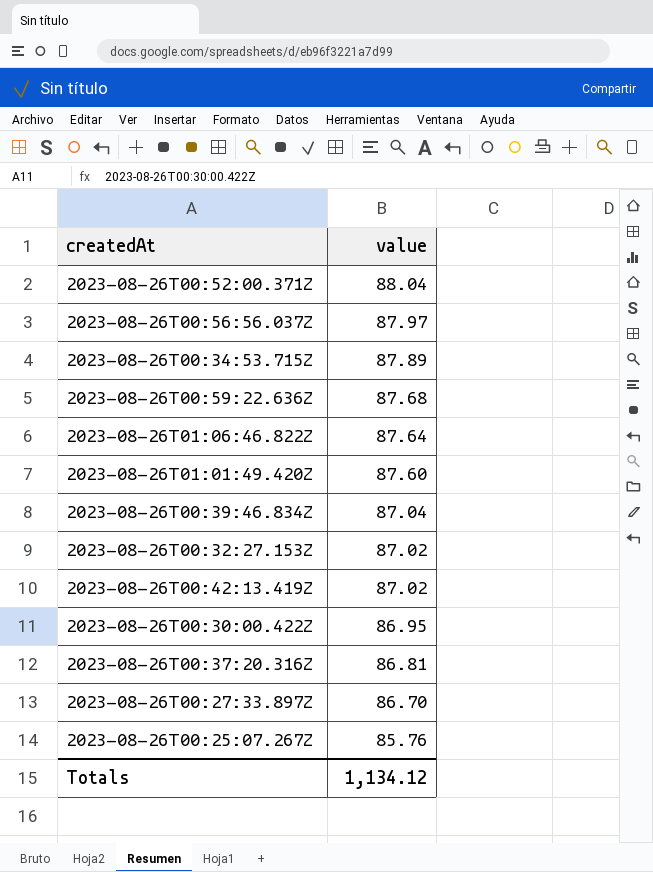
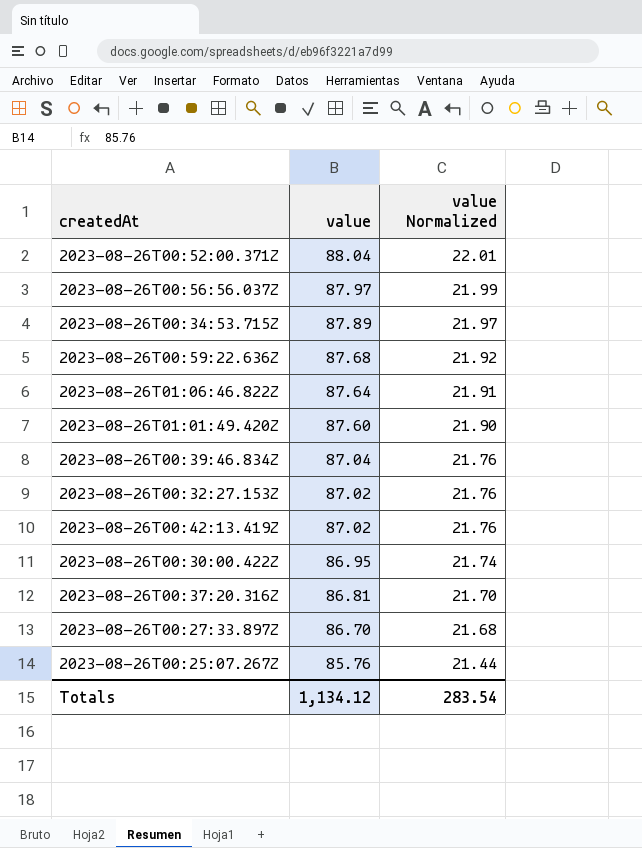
column value Normalized | formula: none -> [value] * 0.25

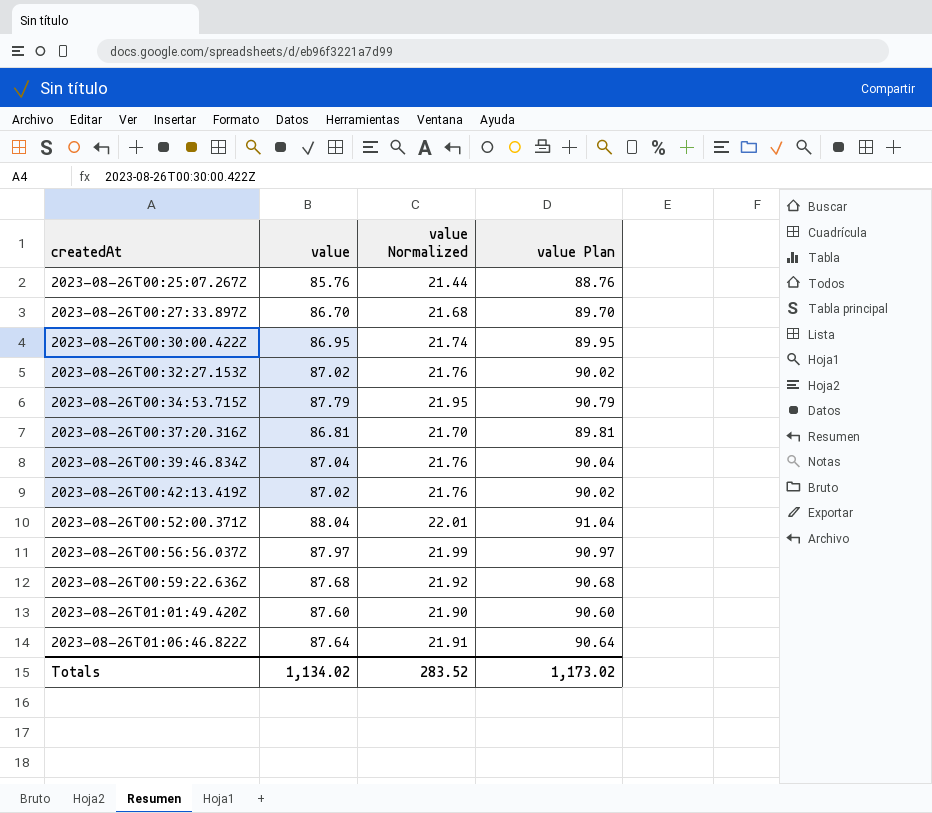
row order: value descending -> createdAt ascending
column value Plan | formula: none -> [value] + 3
2023-08-26T00:34:53.715Z | value: 87.89 -> 87.79
2023-08-26T00:34:53.715Z | value Normalized: 21.97 -> 21.95
Totals | value: 1,134.12 -> 1,134.02
Totals | value Normalized: 283.54 -> 283.52

